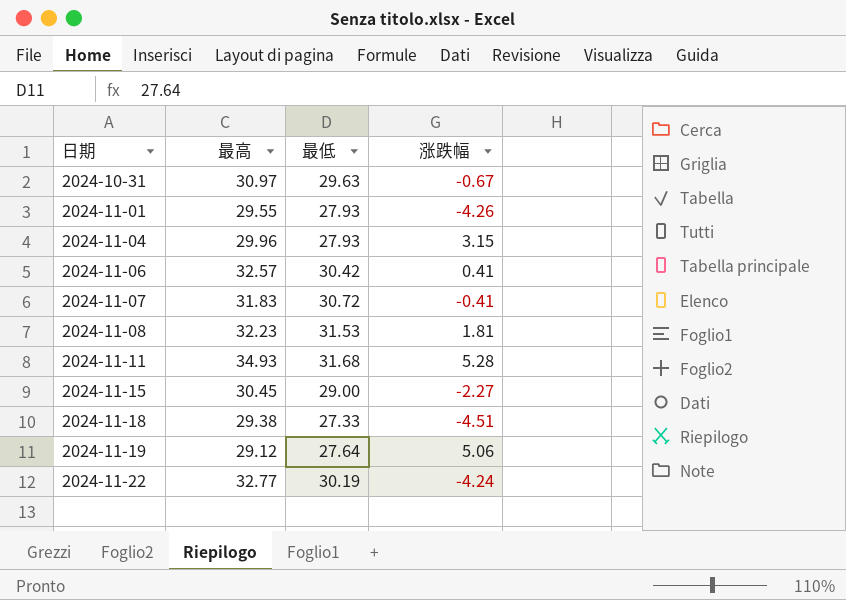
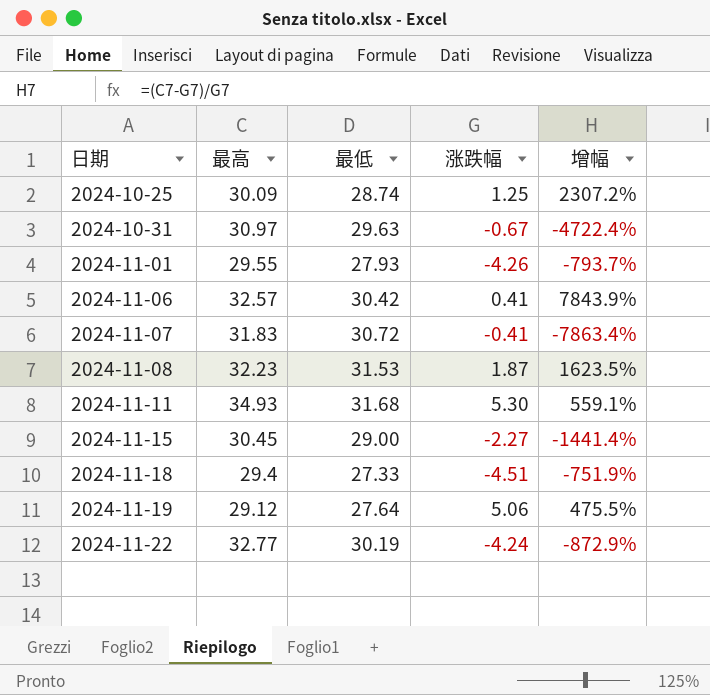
column 增幅 | formula: none -> ([最高] - [涨跌幅]) / [涨跌幅]
row 2024-11-04: 29.96 | 27.93 | 3.15 -> none
row 2024-10-25: none -> 30.09 | 28.74 | 1.25 | 2307.2%
2024-11-08 | 涨跌幅: 1.81 -> 1.87
2024-11-11 | 涨跌幅: 5.28 -> 5.30
2024-11-18 | 最高: 29.38 -> 29.4

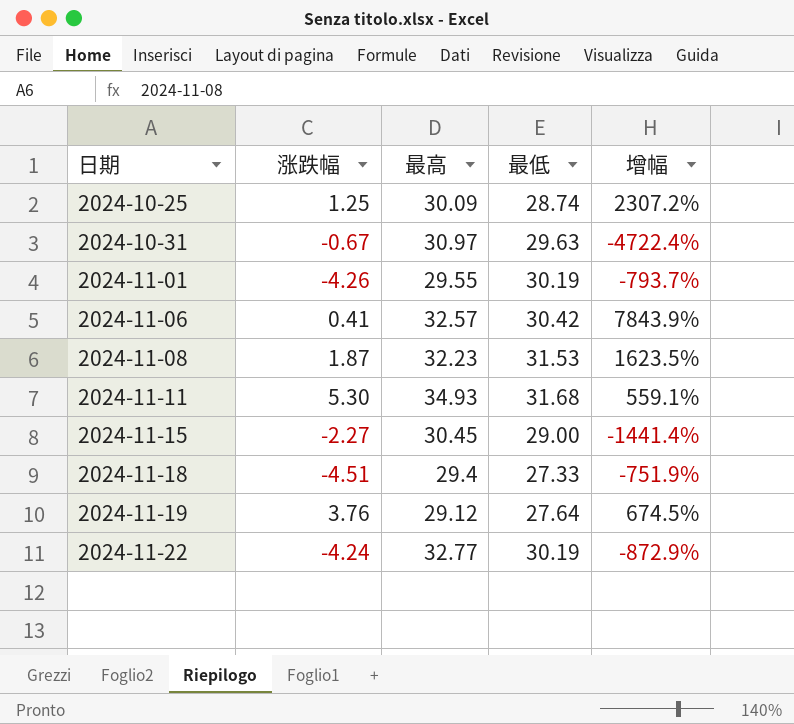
column 涨跌幅 | position: 4 -> 2
row 2024-11-07: 31.83 | 30.72 | -0.41 | -7863.4% -> none
2024-11-01 | 最低: 27.93 -> 30.19
2024-11-19 | 涨跌幅: 5.06 -> 3.76
2024-11-19 | 增幅: 475.5% -> 674.5%

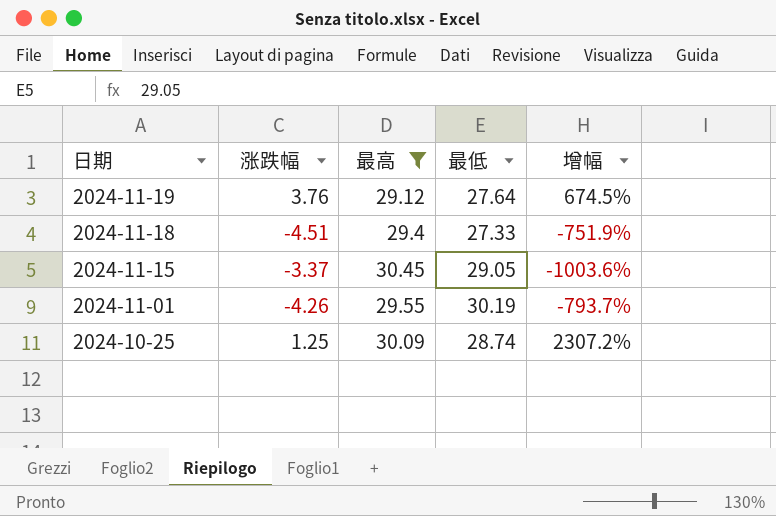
filter: none -> 最高 <= 30.45
row order: 日期 ascending -> 日期 descending
2024-11-15 | 涨跌幅: -2.27 -> -3.37
2024-11-15 | 最低: 29.00 -> 29.05
2024-11-15 | 增幅: -1441.4% -> -1003.6%

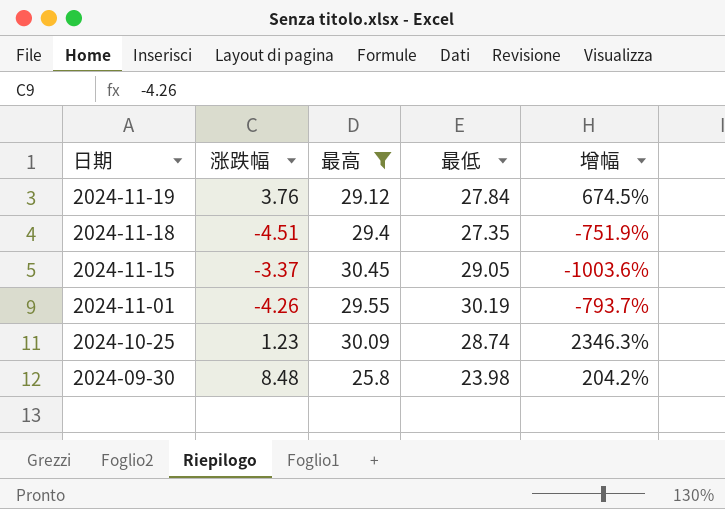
2024-11-19 | 最低: 27.64 -> 27.84
2024-11-18 | 最低: 27.33 -> 27.35
2024-10-25 | 涨跌幅: 1.25 -> 1.23
2024-10-25 | 增幅: 2307.2% -> 2346.3%
row 2024-09-30: none -> 8.48 | 25.8 | 23.98 | 204.2%

